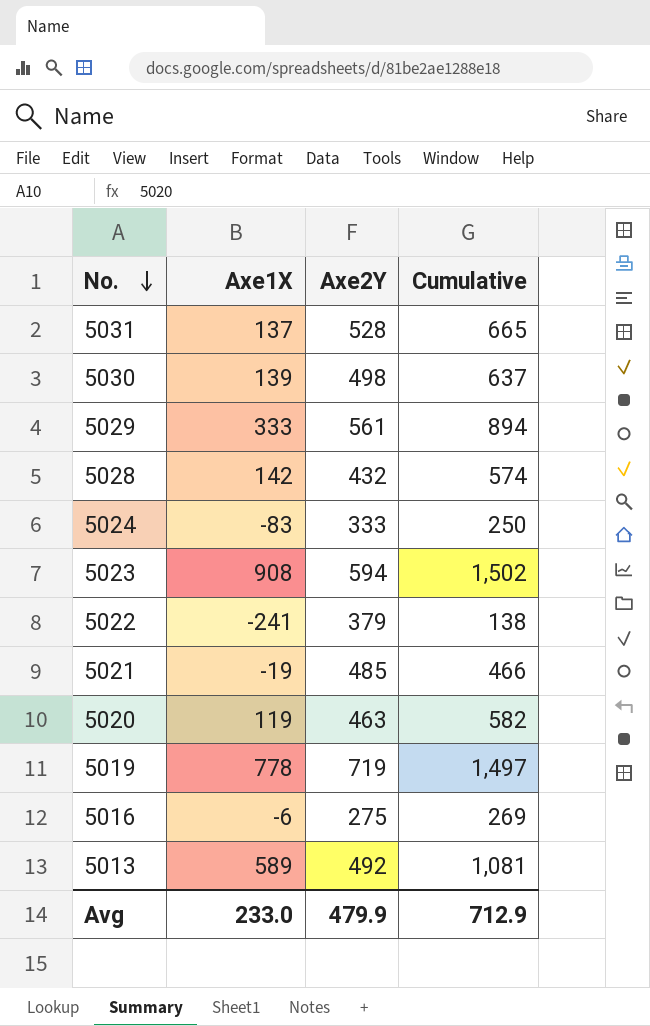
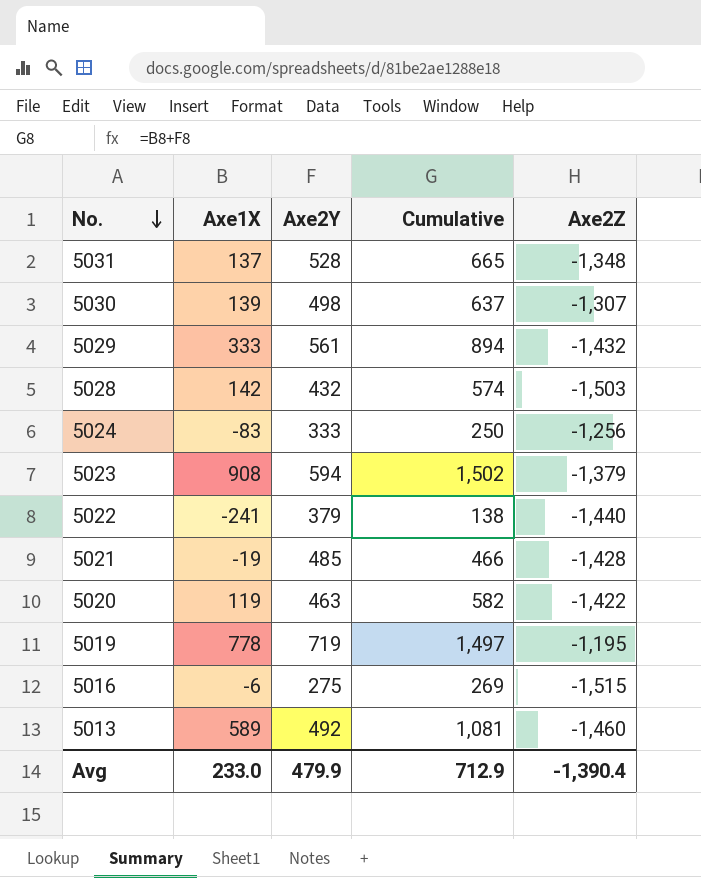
column Axe2Z | position: none -> 5

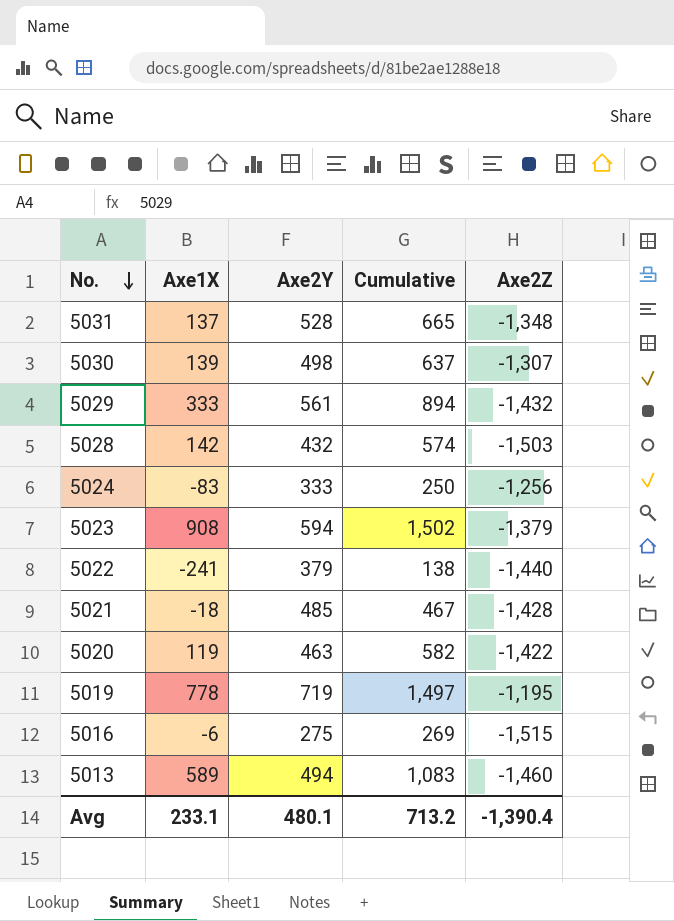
5021 | Axe1X: -19 -> -18
5021 | Cumulative: 466 -> 467
5013 | Axe2Y: 492 -> 494
5013 | Cumulative: 1,081 -> 1,083
Avg | Axe1X: 233.0 -> 233.1
Avg | Axe2Y: 479.9 -> 480.1
Avg | Cumulative: 712.9 -> 713.2

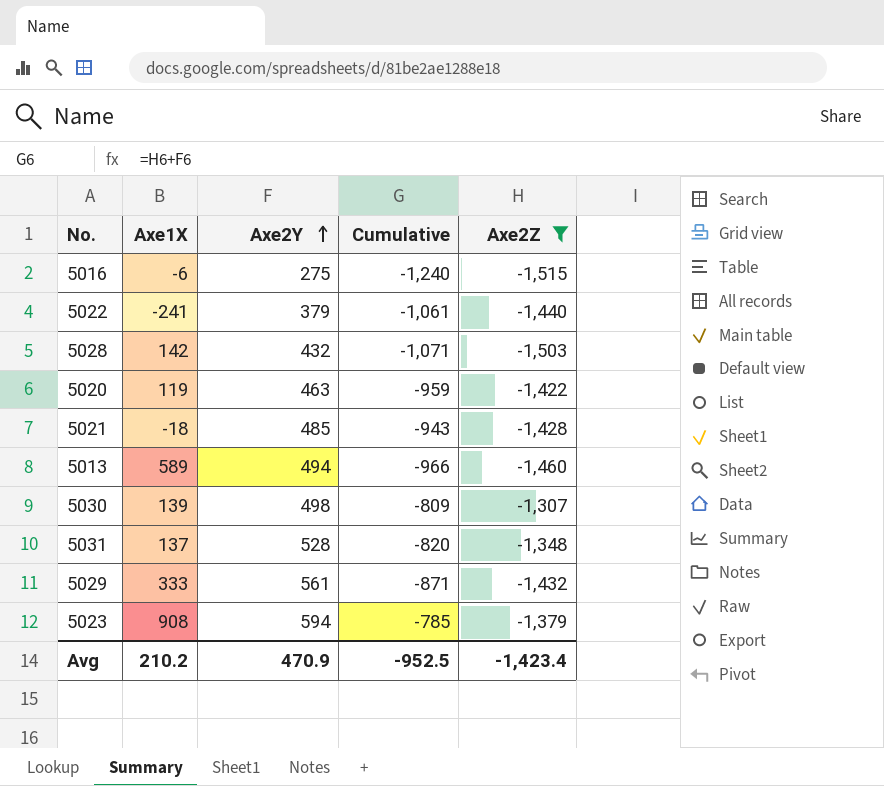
filter: none -> Axe2Z <= -1,307
row order: No. descending -> Axe2Y ascending
column Cumulative | formula: [Axe1X] + [Axe2Y] -> [Axe2Y] + [Axe2Z]
Avg | Axe1X: 233.1 -> 210.2
Avg | Axe2Y: 480.1 -> 470.9
Avg | Cumulative: 713.2 -> -952.5
Avg | Axe2Z: -1,390.4 -> -1,423.4

